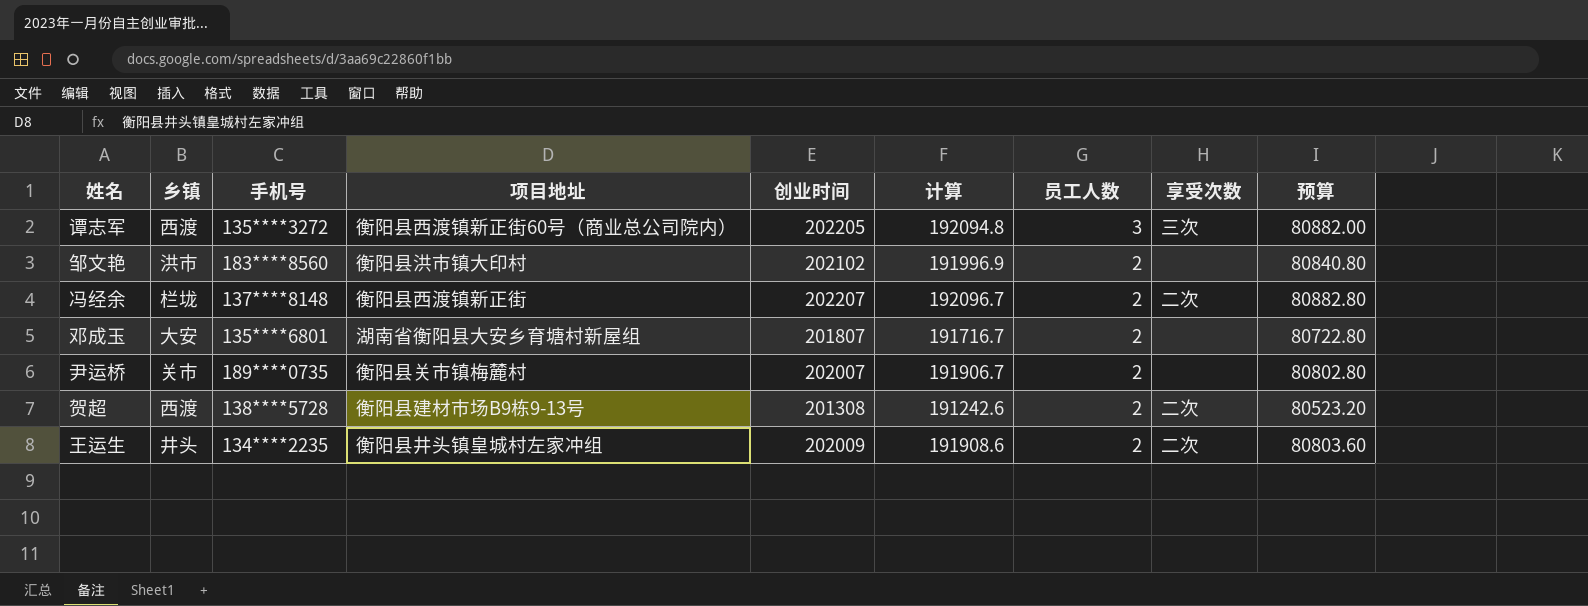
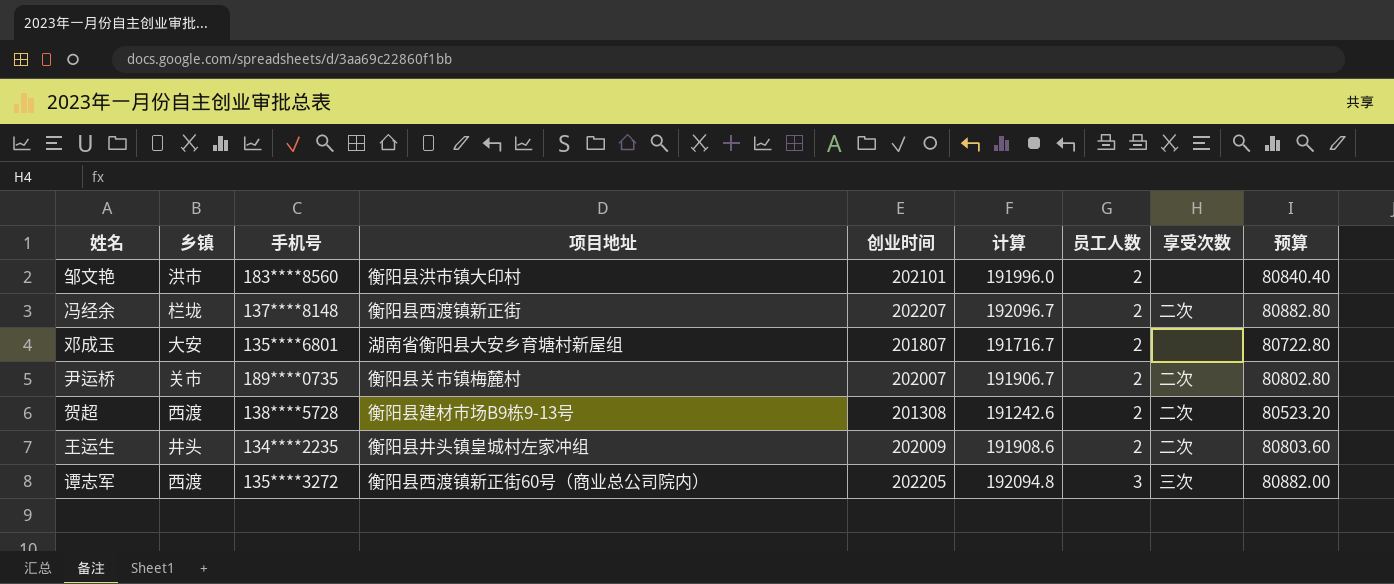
row order: 员工人数 descending -> 员工人数 ascending
邹文艳 | 创业时间: 202102 -> 202101
邹文艳 | 计算: 191996.9 -> 191996.0
邹文艳 | 预算: 80840.80 -> 80840.40
尹运桥 | 享受次数: none -> 二次

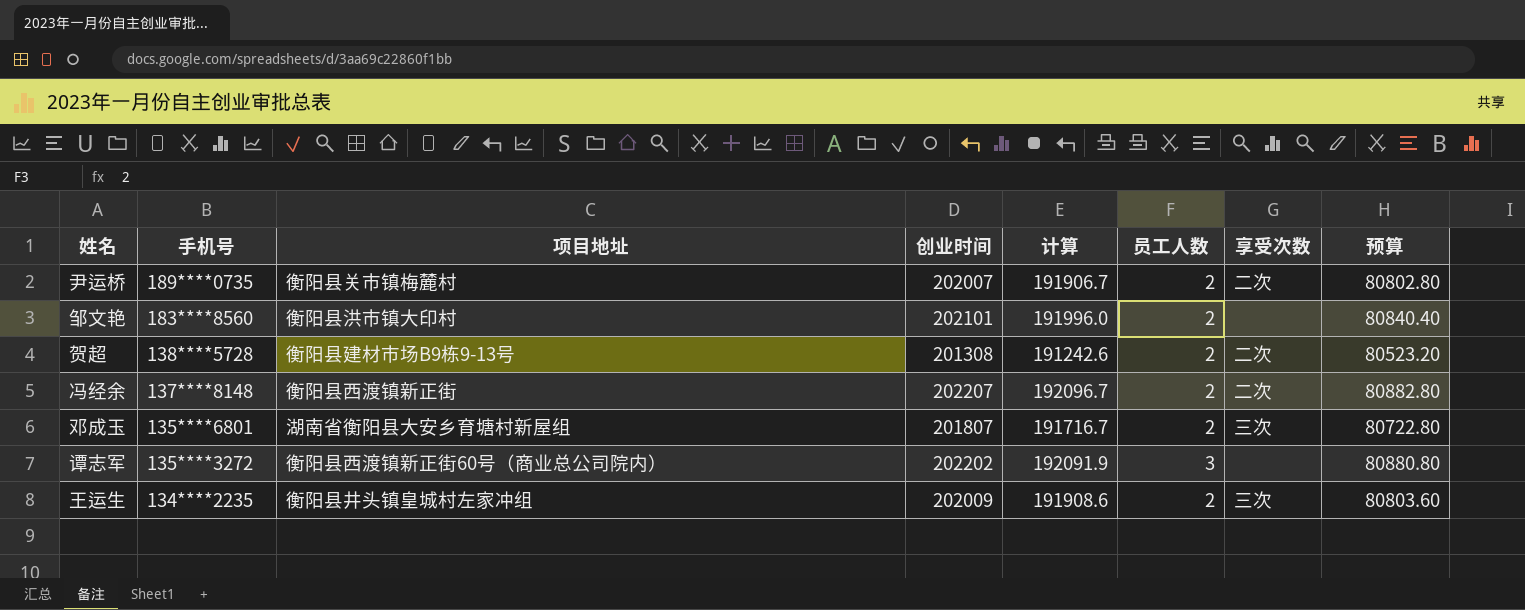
row order: 员工人数 ascending -> 手机号 descending
column 乡镇 | position: 2 -> none
邓成玉 | 享受次数: none -> 三次
谭志军 | 创业时间: 202205 -> 202202
谭志军 | 计算: 192094.8 -> 192091.9
谭志军 | 享受次数: 三次 -> none
谭志军 | 预算: 80882.00 -> 80880.80
王运生 | 享受次数: 二次 -> 三次

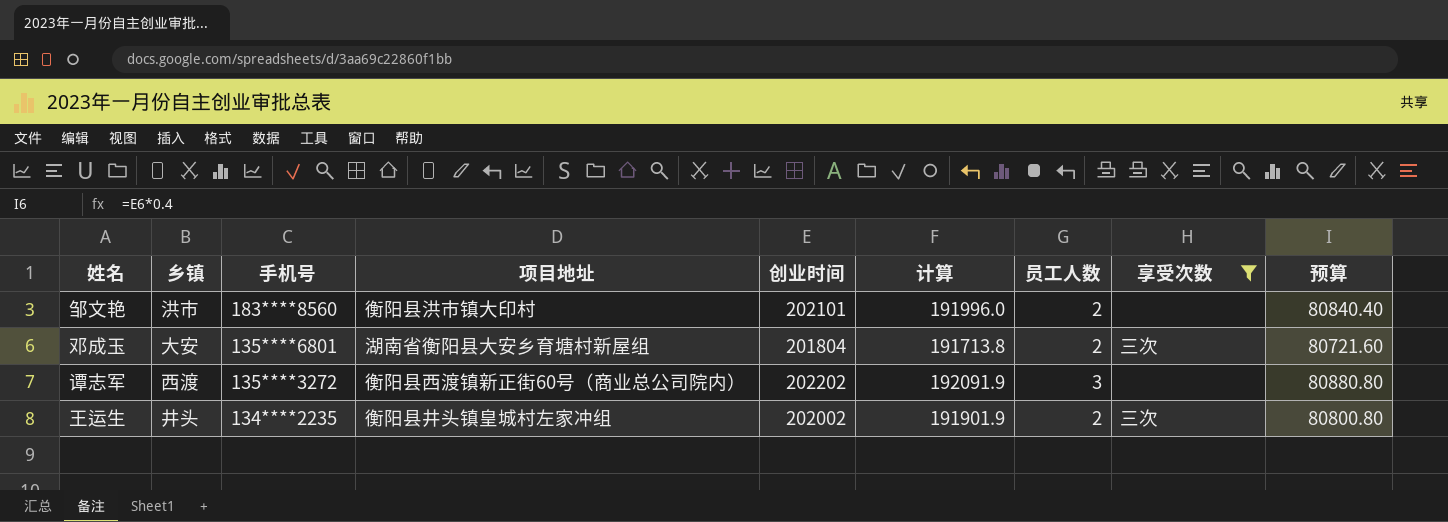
filter: none -> 享受次数 != 二次
column 乡镇 | position: none -> 2
邓成玉 | 创业时间: 201807 -> 201804
邓成玉 | 计算: 191716.7 -> 191713.8
邓成玉 | 预算: 80722.80 -> 80721.60
王运生 | 创业时间: 202009 -> 202002
王运生 | 计算: 191908.6 -> 191901.9
王运生 | 预算: 80803.60 -> 80800.80

